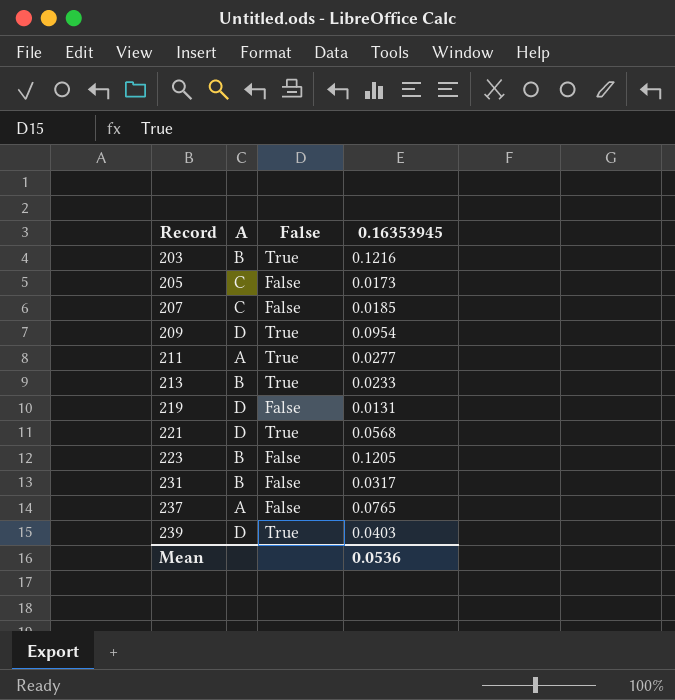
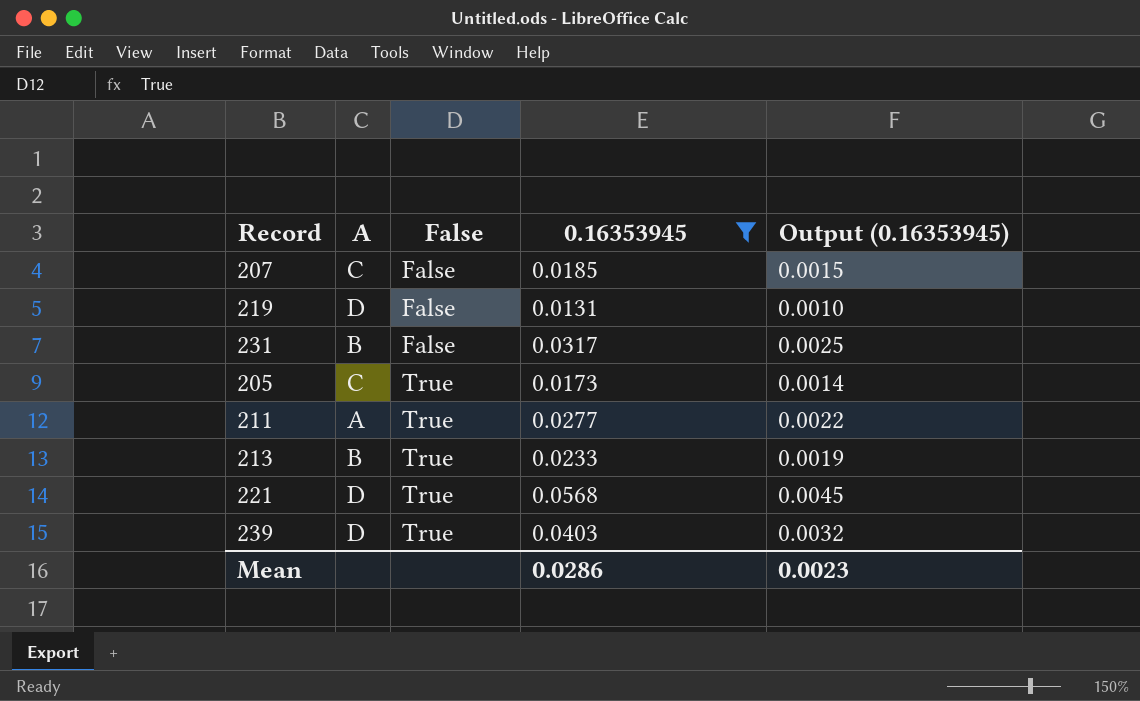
filter: none -> 0.16353945 <= 0.0568
row order: Record ascending -> False ascending
column Output (0.16353945) | formula: none -> [0.16353945] * 0.08
205 | False: False -> True
Mean | 0.16353945: 0.0536 -> 0.0286

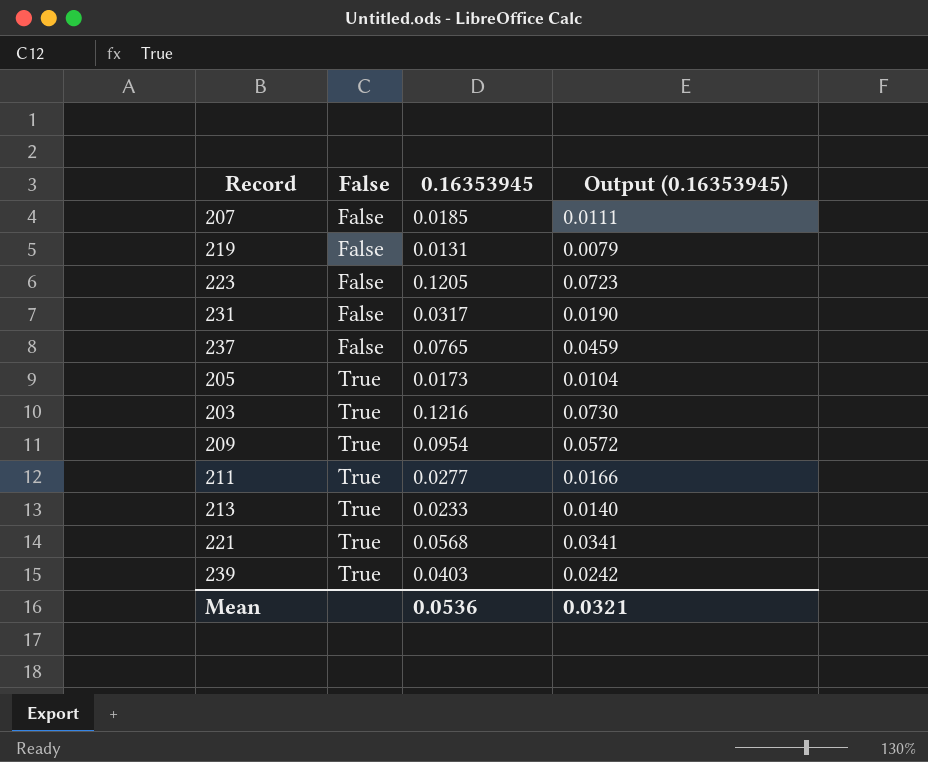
filter: 0.16353945 <= 0.0568 -> none
column A | position: 2 -> none
column Output (0.16353945) | formula: [0.16353945] * 0.08 -> [0.16353945] * 0.6
Mean | 0.16353945: 0.0286 -> 0.0536
Mean | Output (0.16353945): 0.0023 -> 0.0321

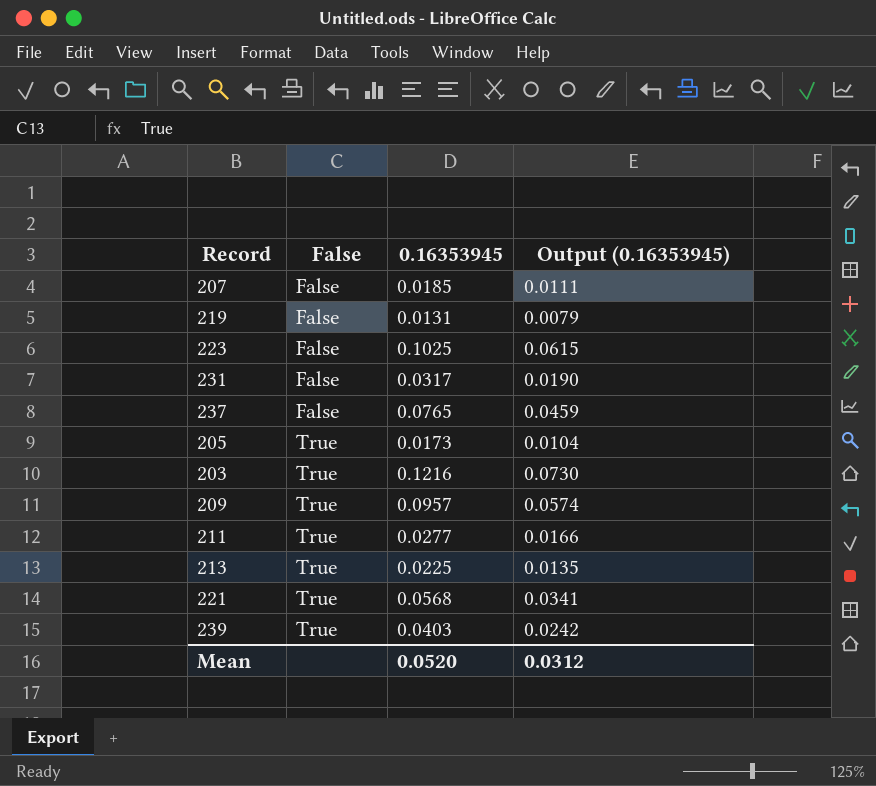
223 | 0.16353945: 0.1205 -> 0.1025
223 | Output (0.16353945): 0.0723 -> 0.0615
209 | 0.16353945: 0.0954 -> 0.0957
209 | Output (0.16353945): 0.0572 -> 0.0574
213 | 0.16353945: 0.0233 -> 0.0225
213 | Output (0.16353945): 0.0140 -> 0.0135
Mean | 0.16353945: 0.0536 -> 0.0520
Mean | Output (0.16353945): 0.0321 -> 0.0312

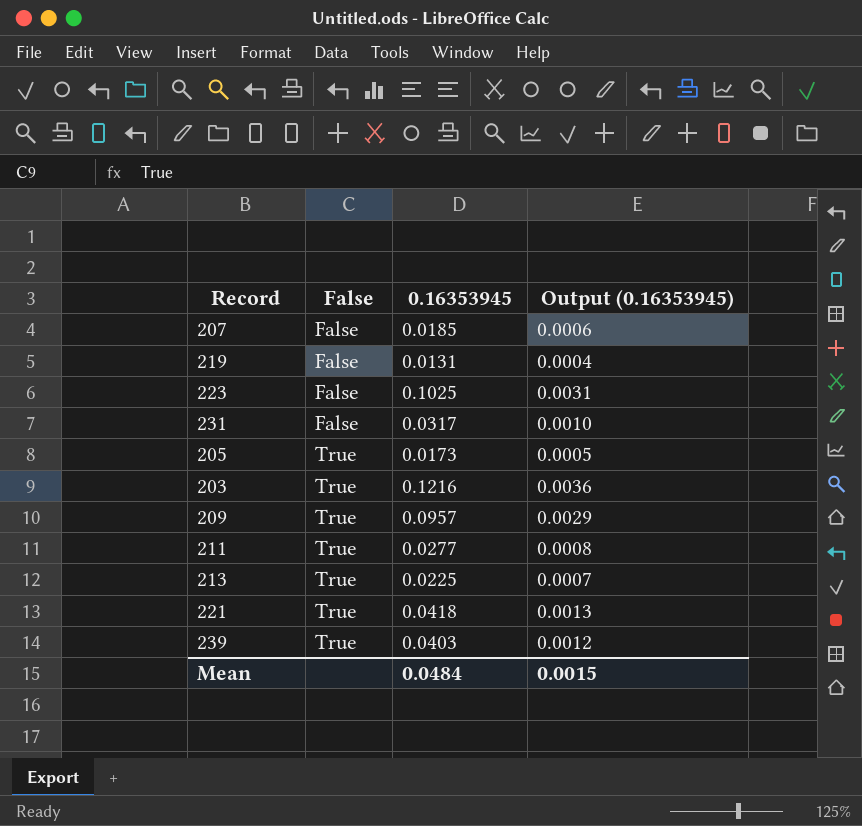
column Output (0.16353945) | formula: [0.16353945] * 0.6 -> [0.16353945] * 0.03
row 237: False | 0.0765 | 0.0459 -> none
221 | 0.16353945: 0.0568 -> 0.0418
Mean | 0.16353945: 0.0520 -> 0.0484
Mean | Output (0.16353945): 0.0312 -> 0.0015

